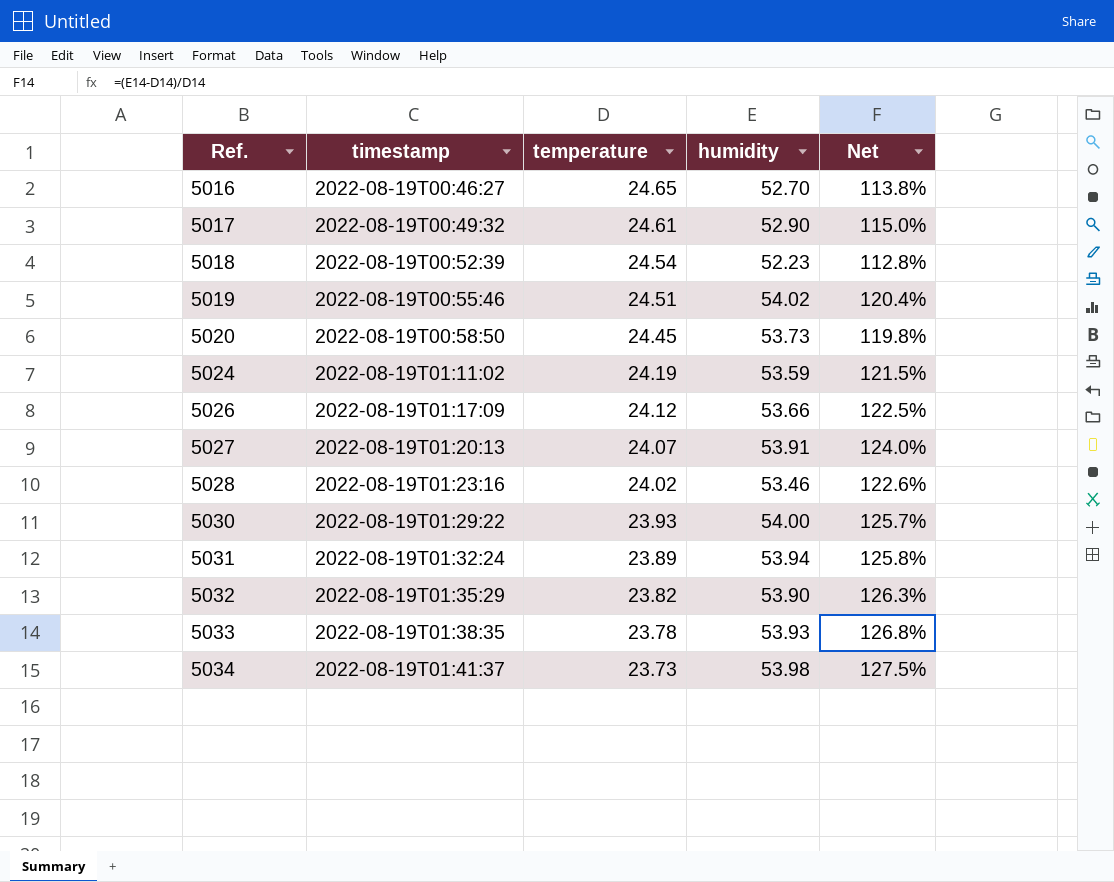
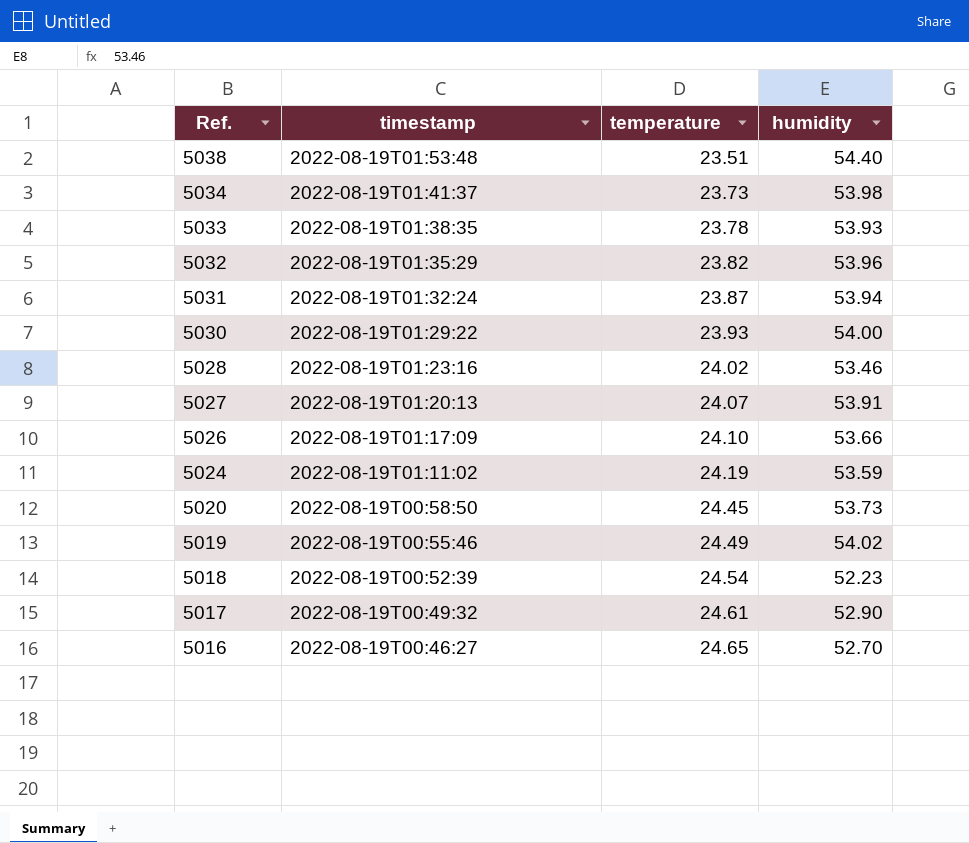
row order: Ref. ascending -> Ref. descending
column Net | formula: ([humidity] - [temperature]) / [temperature] -> none
row 5038: none -> 2022-08-19T01:53:48 | 23.51 | 54.40
5032 | humidity: 53.90 -> 53.96
5031 | temperature: 23.89 -> 23.87
5026 | temperature: 24.12 -> 24.10
5019 | temperature: 24.51 -> 24.49

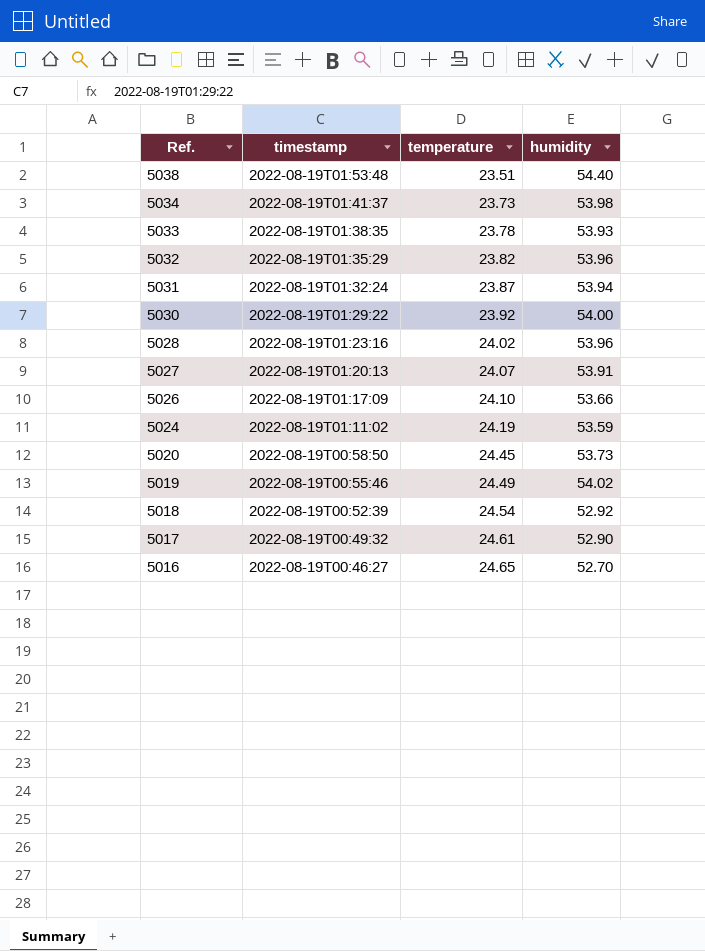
5030 | temperature: 23.93 -> 23.92
5028 | humidity: 53.46 -> 53.96
5018 | humidity: 52.23 -> 52.92

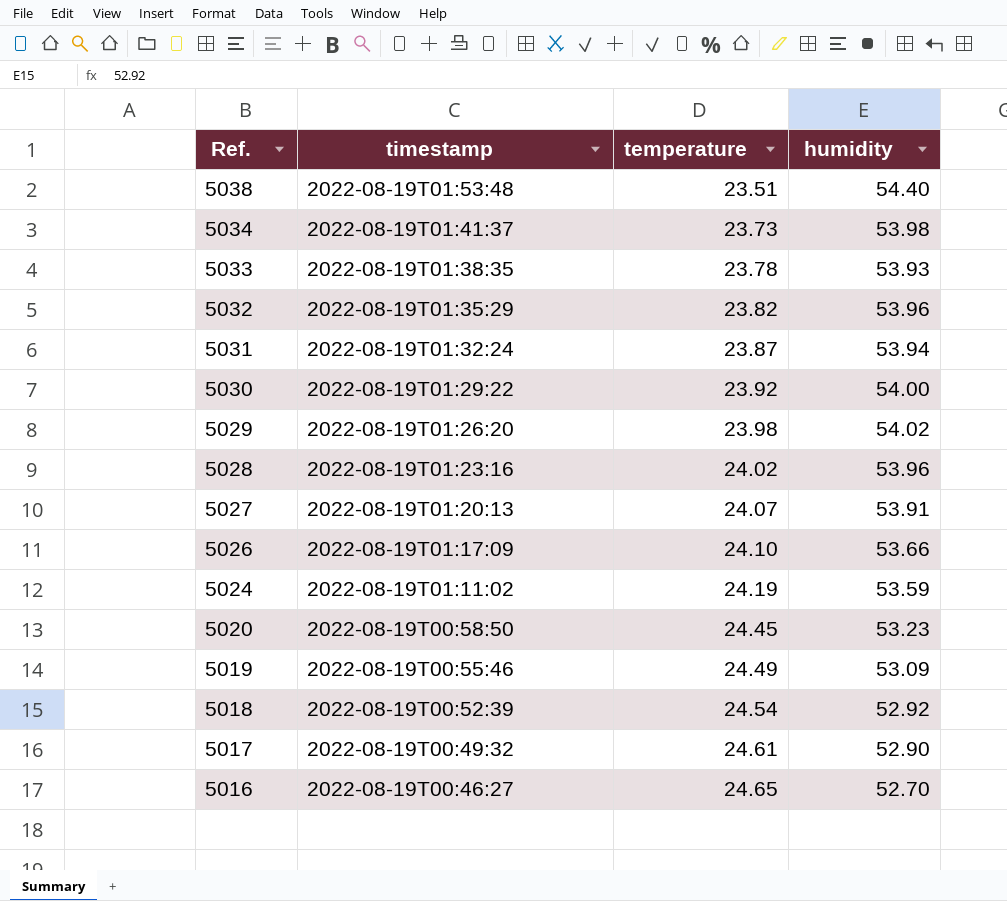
row 5029: none -> 2022-08-19T01:26:20 | 23.98 | 54.02
5020 | humidity: 53.73 -> 53.23
5019 | humidity: 54.02 -> 53.09

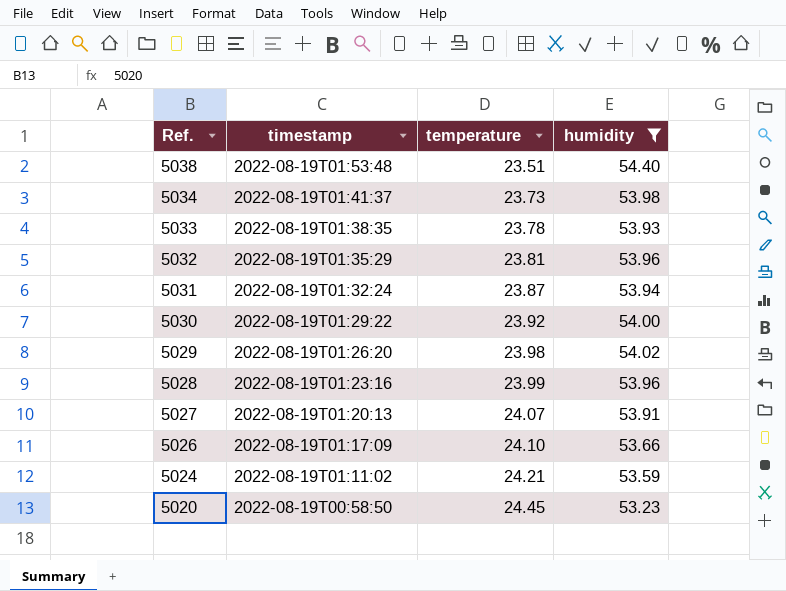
filter: none -> humidity >= 53.23
5032 | temperature: 23.82 -> 23.81
5028 | temperature: 24.02 -> 23.99
5024 | temperature: 24.19 -> 24.21

